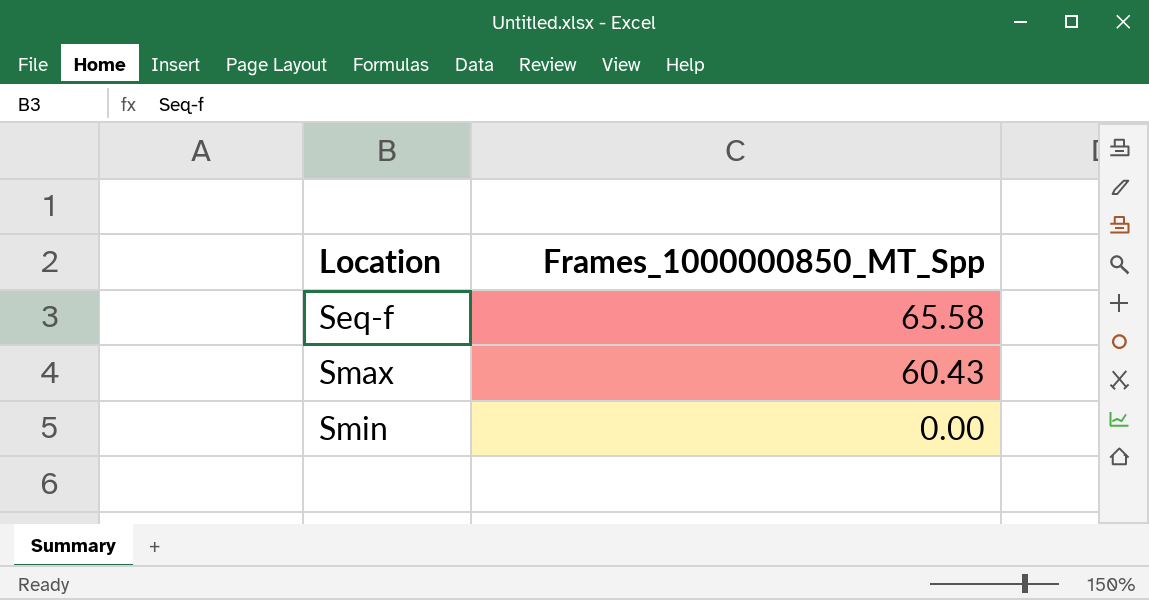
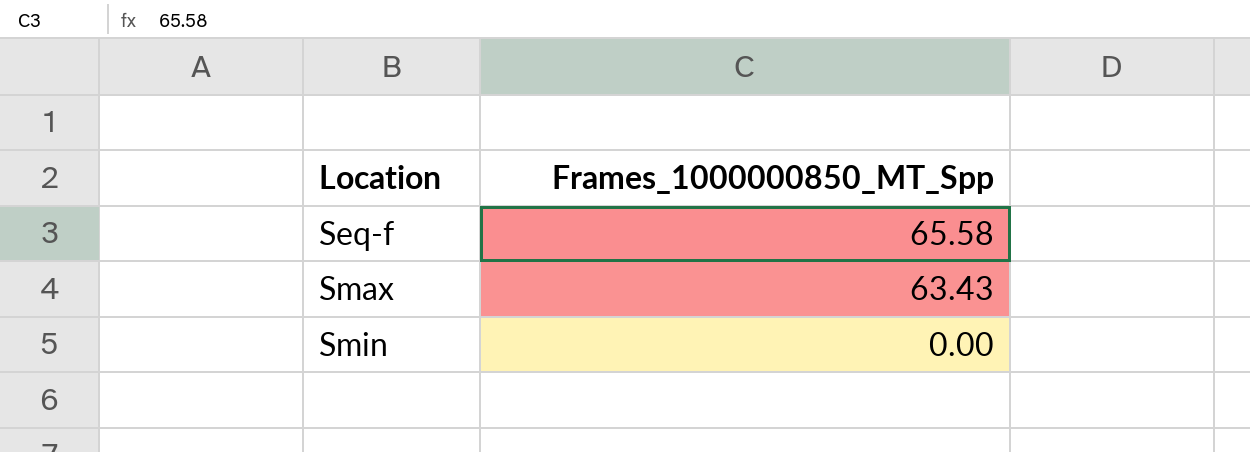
Smax | Frames_1000000850_MT_Spp: 60.43 -> 63.43

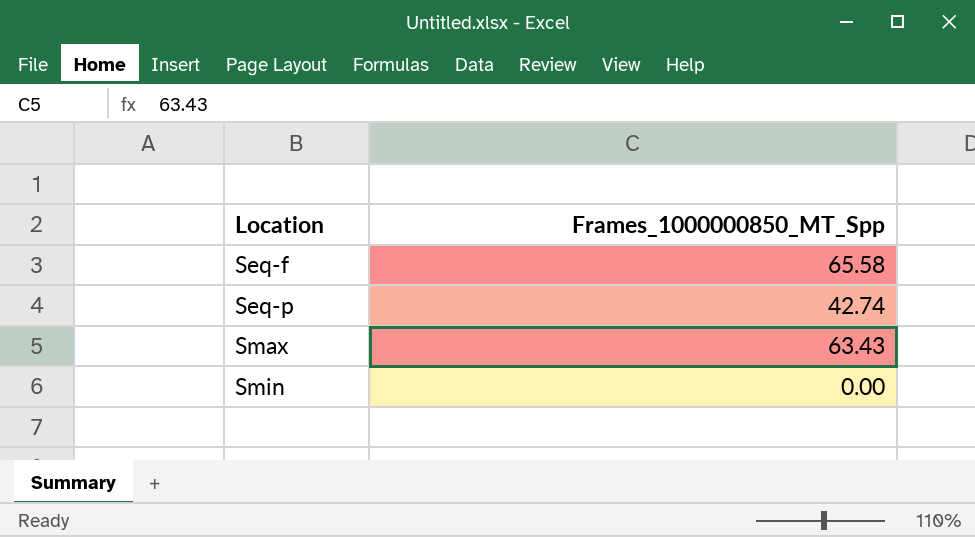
row Seq-p: none -> 42.74

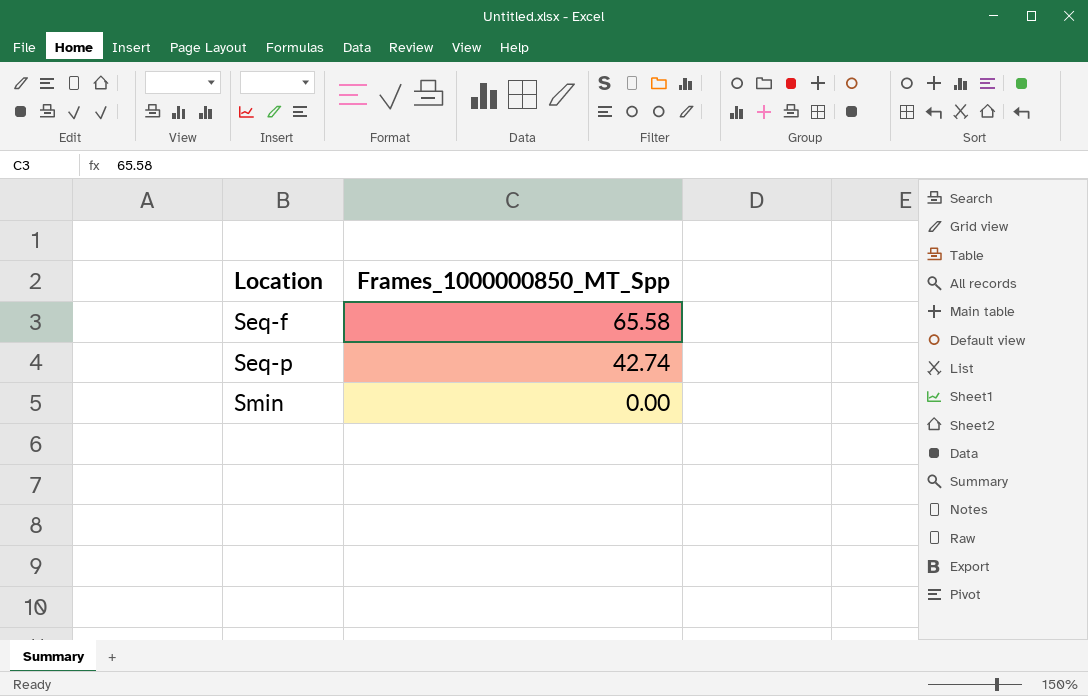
row Smax: 63.43 -> none

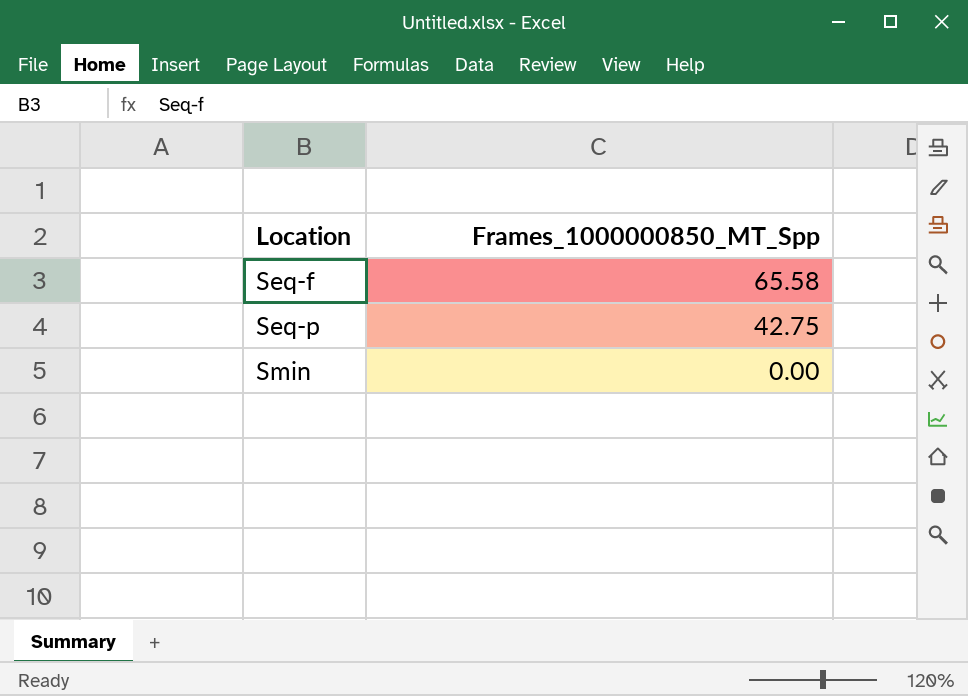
Seq-p | Frames_1000000850_MT_Spp: 42.74 -> 42.75

